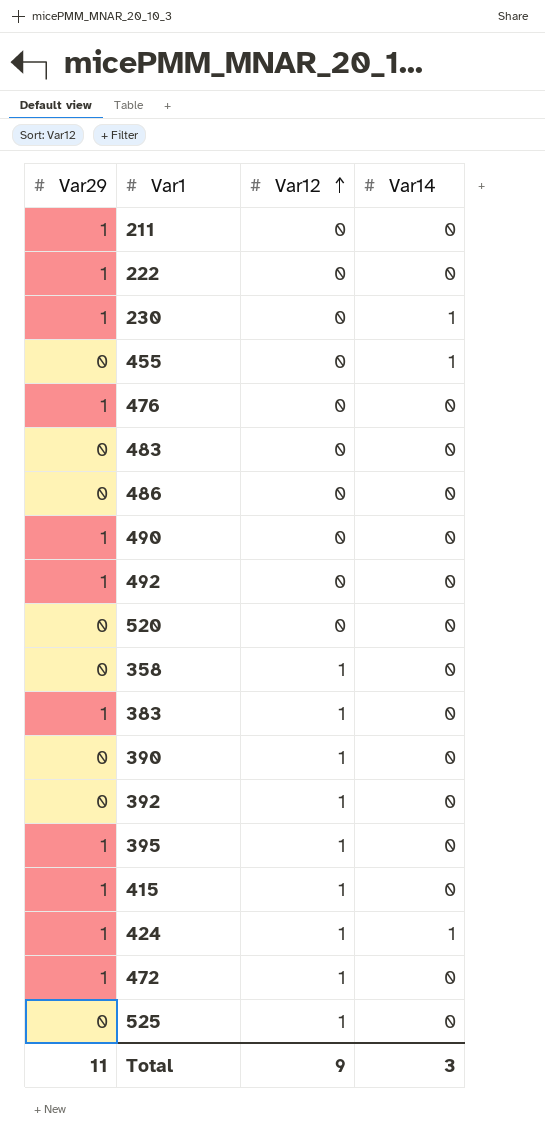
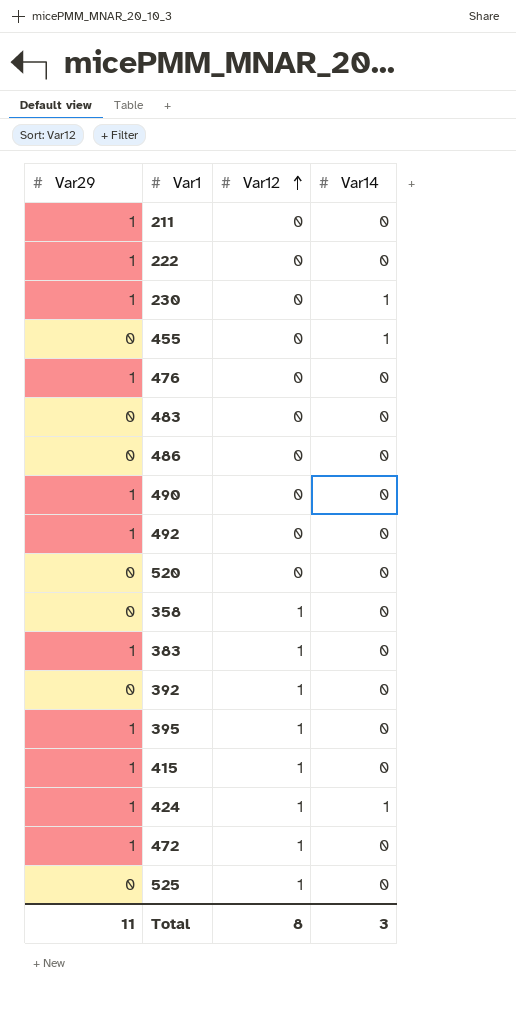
row 390: 0 | 1 | 0 -> none
Total | Var12: 9 -> 8

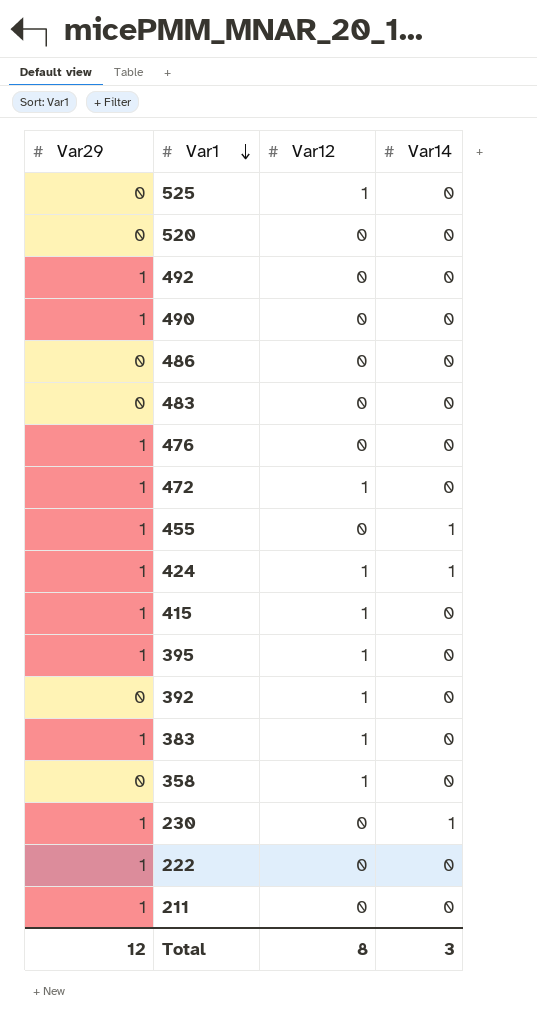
row order: Var12 ascending -> Var1 descending
455 | Var29: 0 -> 1
Total | Var29: 11 -> 12

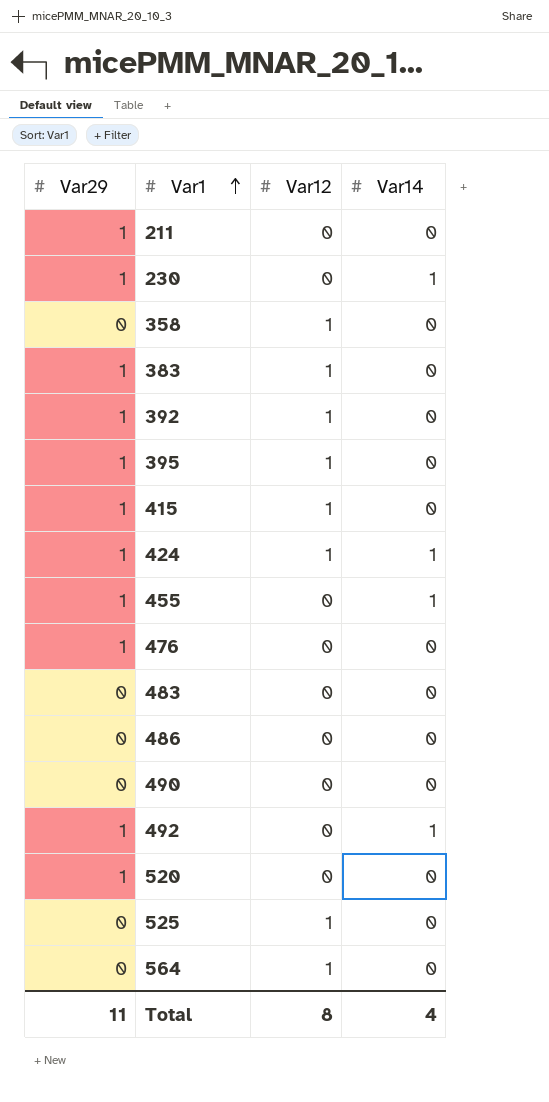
row order: Var1 descending -> Var1 ascending
row 472: 1 | 1 | 0 -> none
row 222: 1 | 0 | 0 -> none
392 | Var29: 0 -> 1
490 | Var29: 1 -> 0
492 | Var14: 0 -> 1
520 | Var29: 0 -> 1
row 564: none -> 0 | 1 | 0
Total | Var29: 12 -> 11
Total | Var14: 3 -> 4

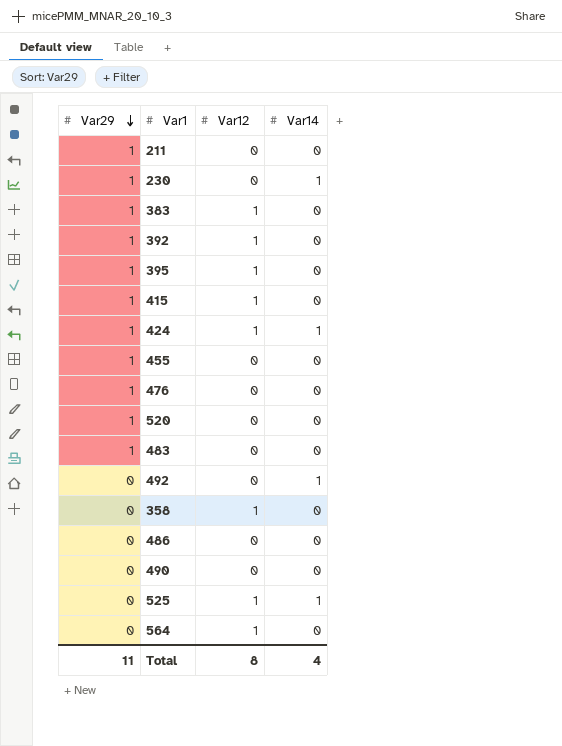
row order: Var1 ascending -> Var29 descending
455 | Var14: 1 -> 0
483 | Var29: 0 -> 1
492 | Var29: 1 -> 0
525 | Var14: 0 -> 1

